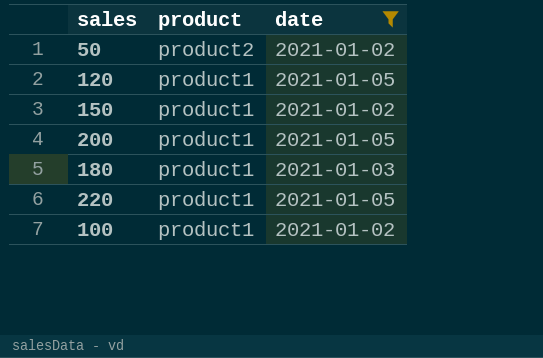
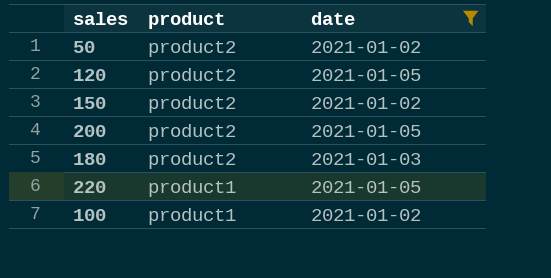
120 | product: product1 -> product2
150 | product: product1 -> product2
200 | product: product1 -> product2
180 | product: product1 -> product2

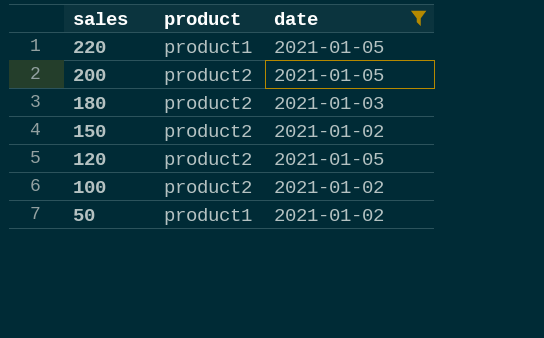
row order: product descending -> sales descending
100 | product: product1 -> product2
50 | product: product2 -> product1

